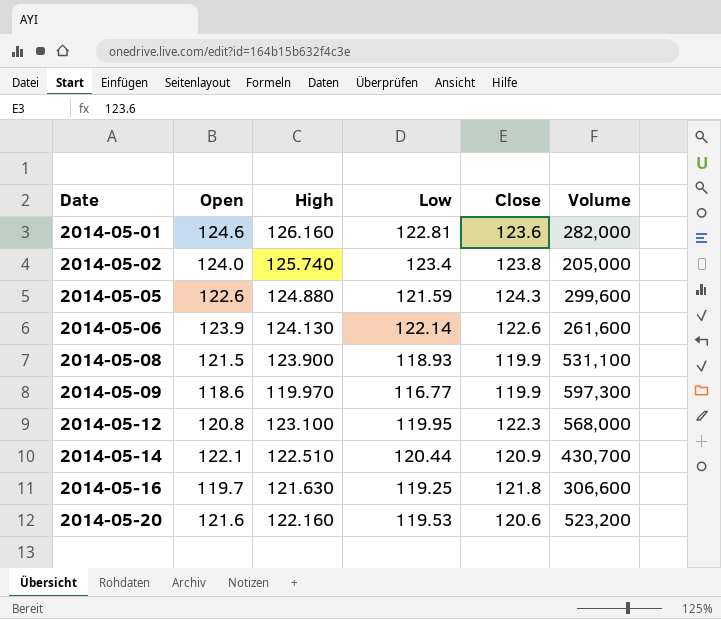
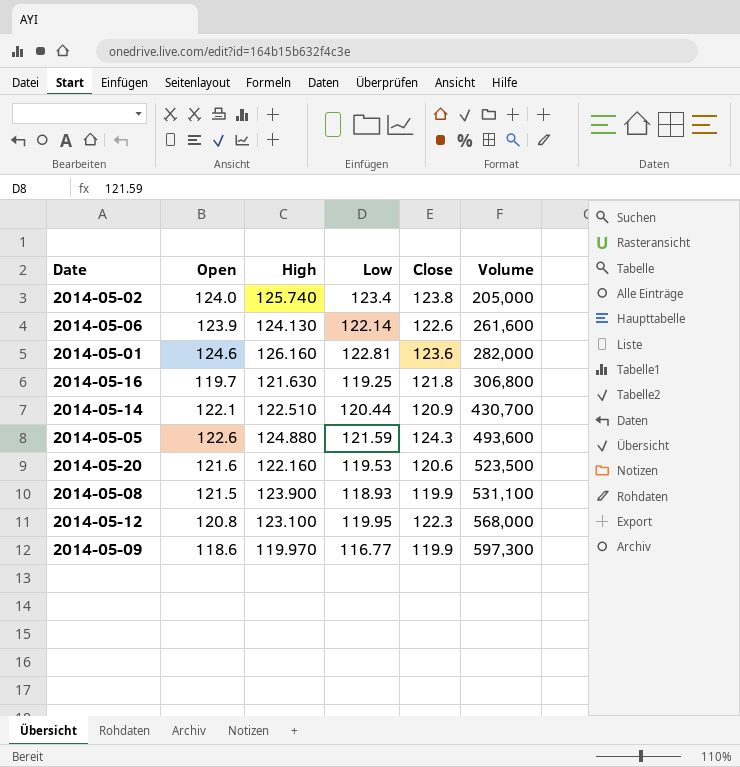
row order: Date ascending -> Volume ascending
2014-05-16 | Volume: 306,600 -> 306,800
2014-05-05 | Volume: 299,600 -> 493,600
2014-05-20 | Volume: 523,200 -> 523,500

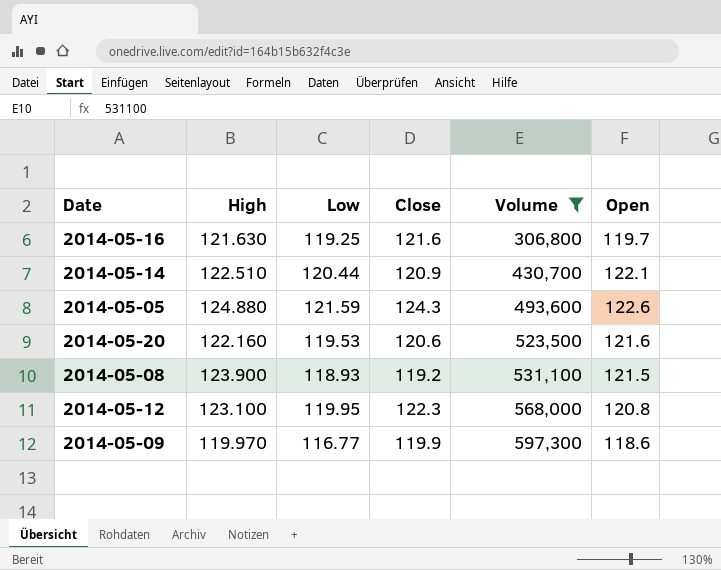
filter: none -> Volume >= 306,800
column Open | position: 2 -> 6
2014-05-16 | Close: 121.8 -> 121.6
2014-05-08 | Close: 119.9 -> 119.2

